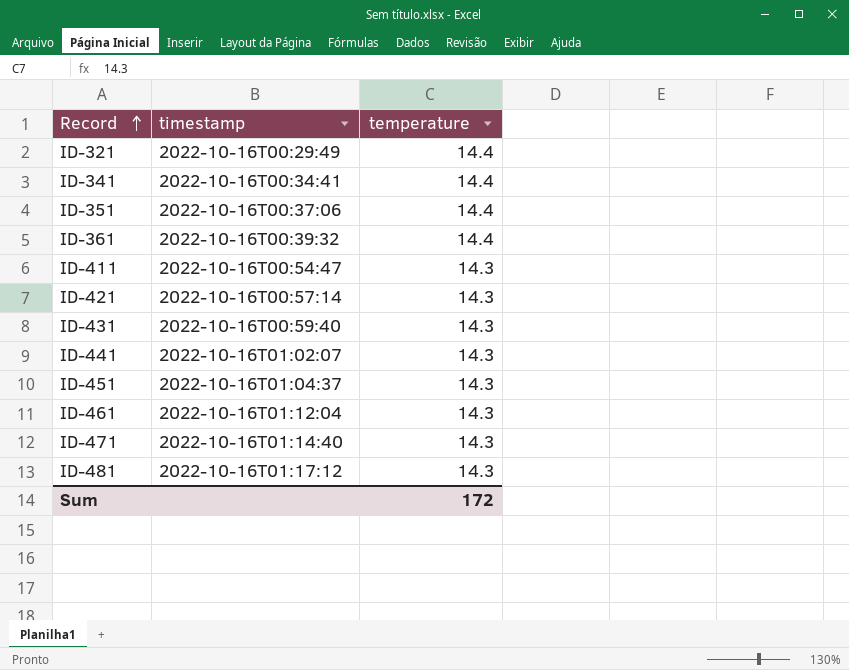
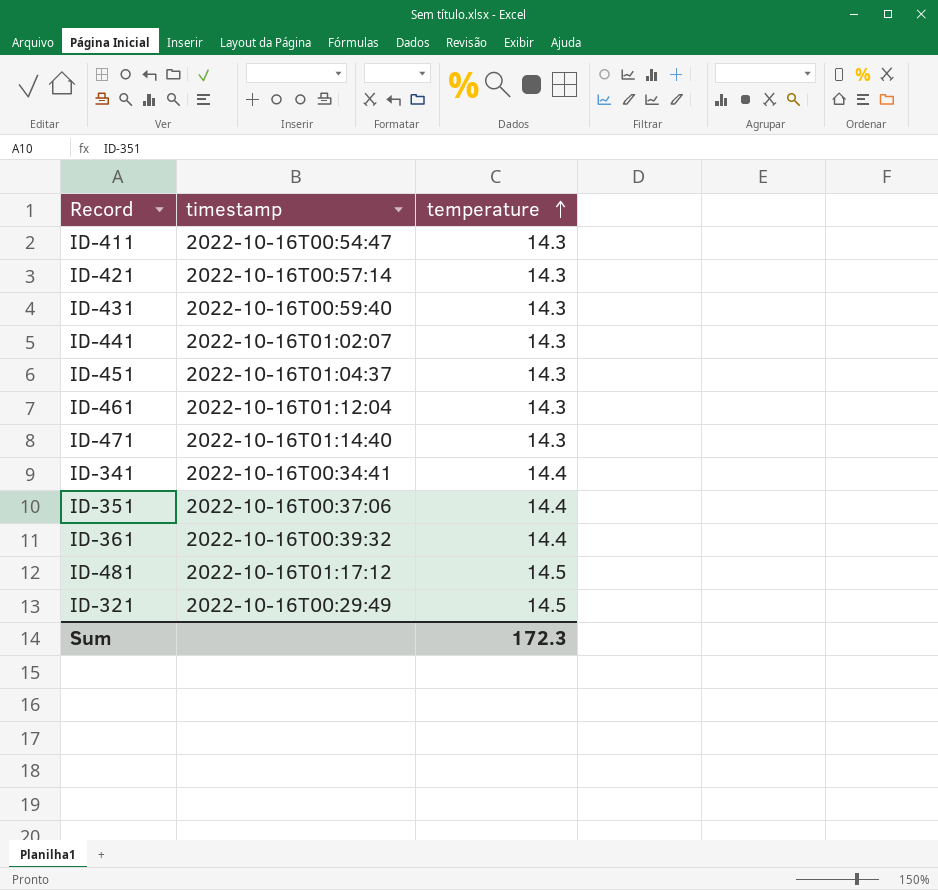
row order: Record ascending -> temperature ascending
ID-481 | temperature: 14.3 -> 14.5
ID-321 | temperature: 14.4 -> 14.5
Sum | temperature: 172 -> 172.3

